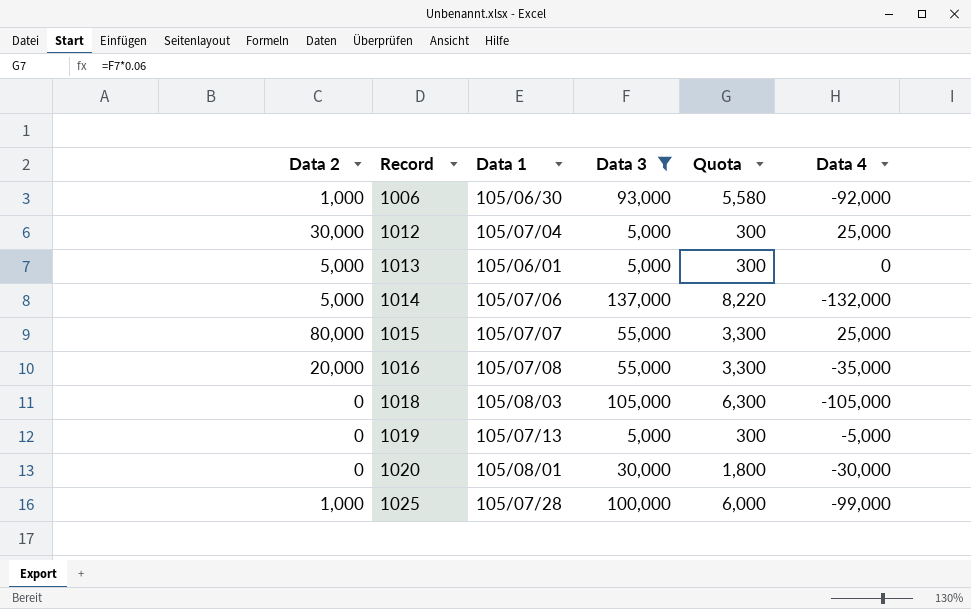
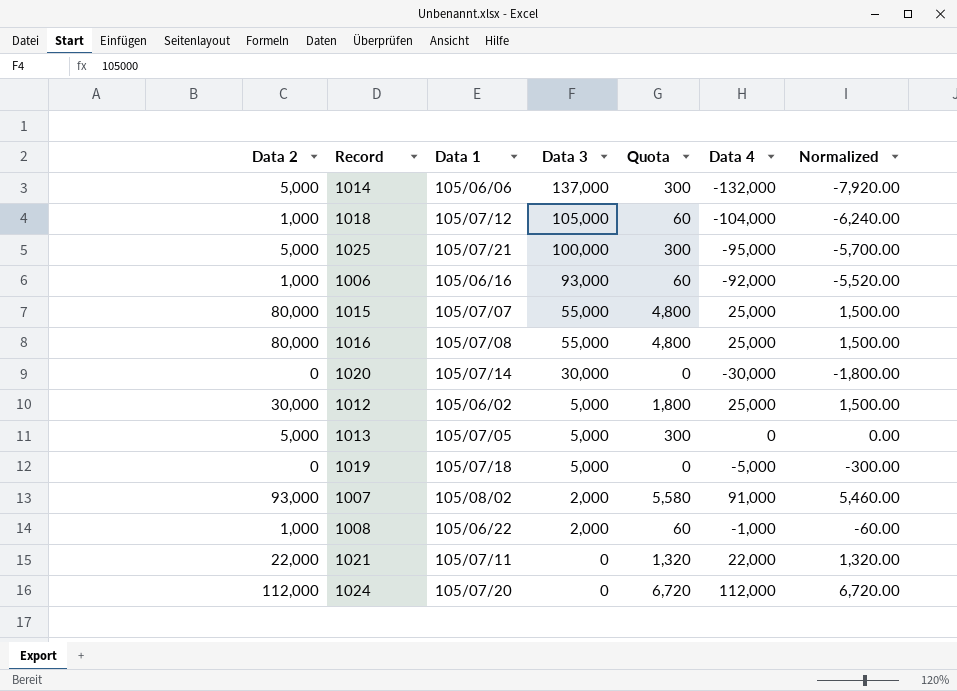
filter: Data 3 >= 5,000 -> none
row order: Record ascending -> Data 3 descending
column Quota | formula: [Data 3] * 0.06 -> [Data 2] * 0.06
column Normalized | formula: none -> [Data 4] * 0.06
1014 | Data 1: 105/07/06 -> 105/06/06
1018 | Data 2: 0 -> 1,000
1018 | Data 1: 105/08/03 -> 105/07/12
1018 | Data 4: -105,000 -> -104,000
1025 | Data 2: 1,000 -> 5,000
1025 | Data 1: 105/07/28 -> 105/07/21
1025 | Data 4: -99,000 -> -95,000
1006 | Data 1: 105/06/30 -> 105/06/16
1016 | Data 2: 20,000 -> 80,000
1016 | Data 4: -35,000 -> 25,000
1020 | Data 1: 105/08/01 -> 105/07/14
1012 | Data 1: 105/07/04 -> 105/06/02
1013 | Data 1: 105/06/01 -> 105/07/05
1019 | Data 1: 105/07/13 -> 105/07/18

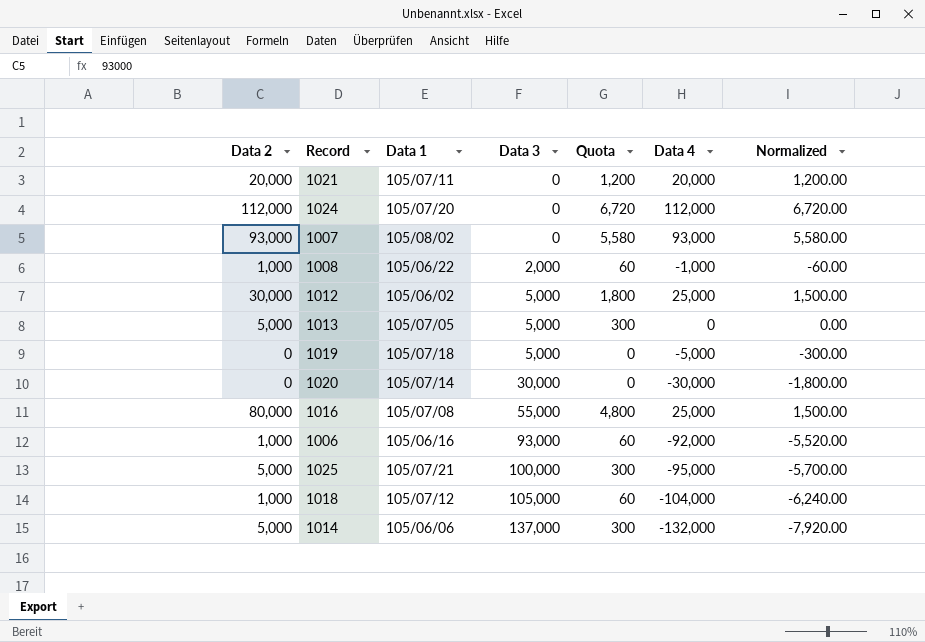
row order: Data 3 descending -> Data 3 ascending
row 1015: 80,000 | 105/07/07 | 55,000 | 4,800 | 25,000 | 1,500.00 -> none
1021 | Data 2: 22,000 -> 20,000
1021 | Quota: 1,320 -> 1,200
1021 | Data 4: 22,000 -> 20,000
1021 | Normalized: 1,320.00 -> 1,200.00
1007 | Data 3: 2,000 -> 0
1007 | Data 4: 91,000 -> 93,000
1007 | Normalized: 5,460.00 -> 5,580.00

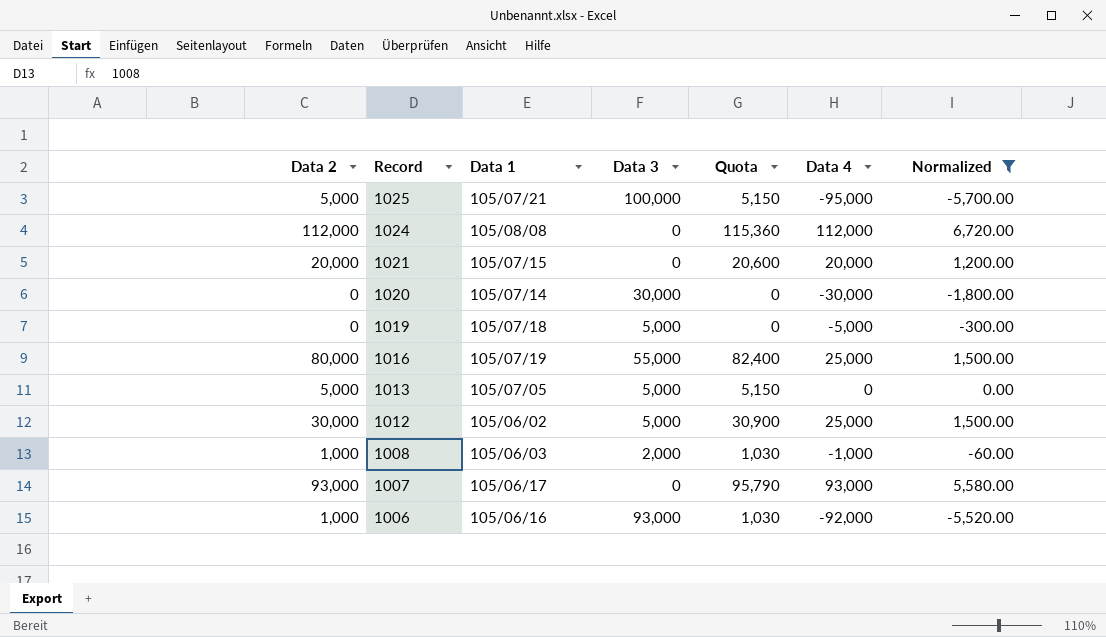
filter: none -> Normalized >= -5,700.00
row order: Data 3 ascending -> Record descending
column Quota | formula: [Data 2] * 0.06 -> [Data 2] * 1.03
1024 | Data 1: 105/07/20 -> 105/08/08
1021 | Data 1: 105/07/11 -> 105/07/15
1016 | Data 1: 105/07/08 -> 105/07/19
1008 | Data 1: 105/06/22 -> 105/06/03
1007 | Data 1: 105/08/02 -> 105/06/17

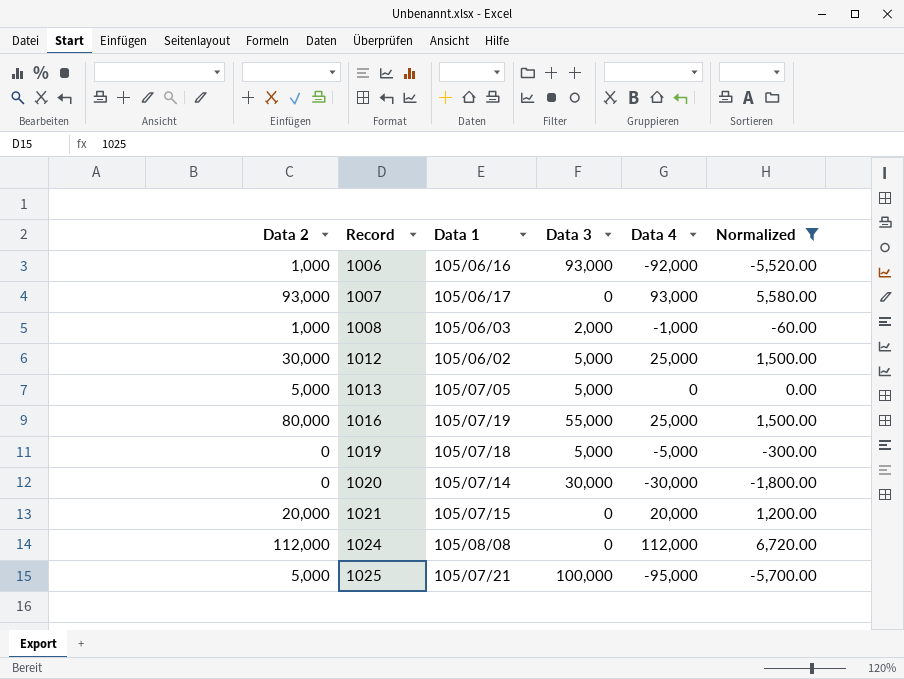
row order: Record descending -> Record ascending
column Quota | formula: [Data 2] * 1.03 -> none

